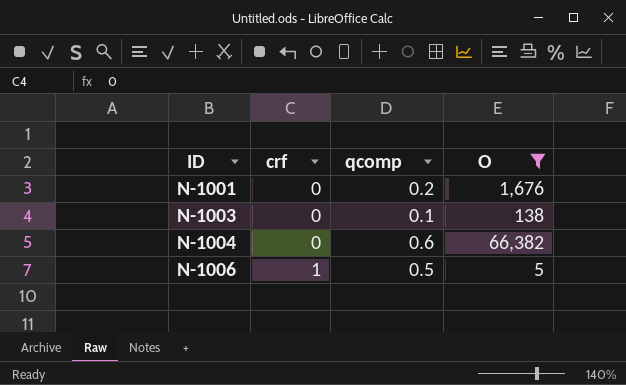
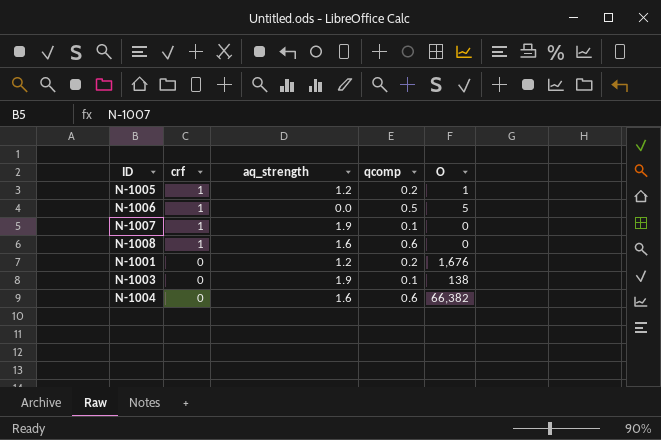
filter: O >= 5 -> none
row order: ID ascending -> crf descending
column aq_strength | position: none -> 3

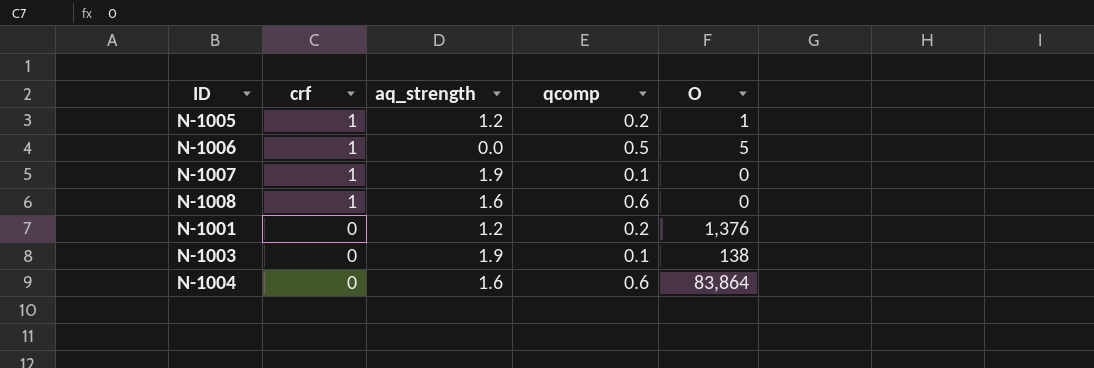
N-1001 | O: 1,676 -> 1,376
N-1004 | O: 66,382 -> 83,864

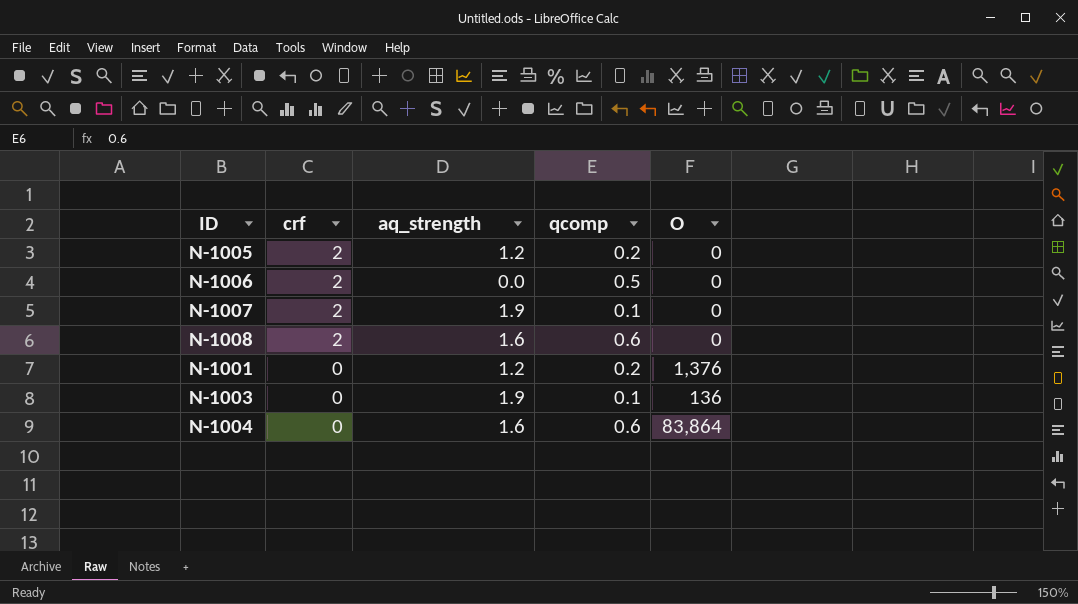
N-1005 | crf: 1 -> 2
N-1005 | O: 1 -> 0
N-1006 | crf: 1 -> 2
N-1006 | O: 5 -> 0
N-1007 | crf: 1 -> 2
N-1008 | crf: 1 -> 2
N-1003 | O: 138 -> 136

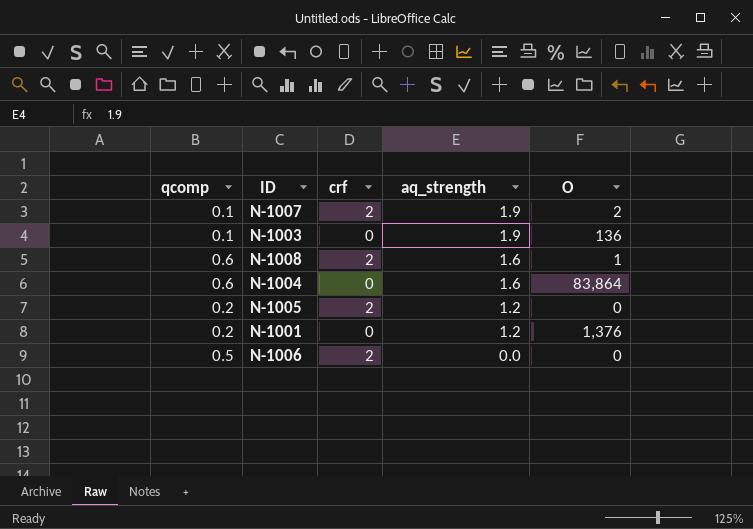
row order: crf descending -> aq_strength descending
column qcomp | position: 4 -> 1
N-1007 | O: 0 -> 2
N-1008 | O: 0 -> 1

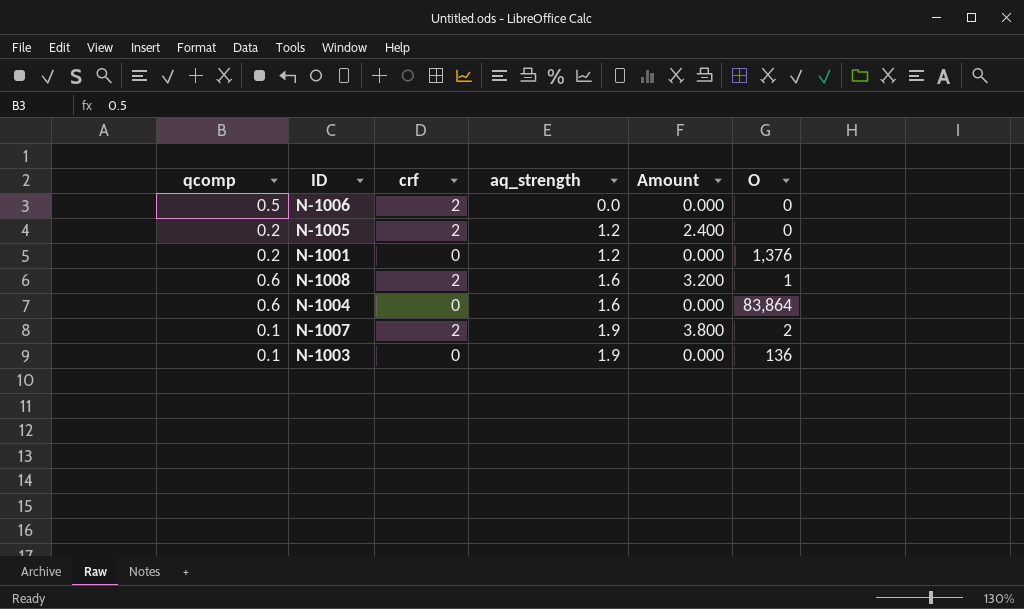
row order: aq_strength descending -> aq_strength ascending
column Amount | formula: none -> [crf] * [aq_strength]

